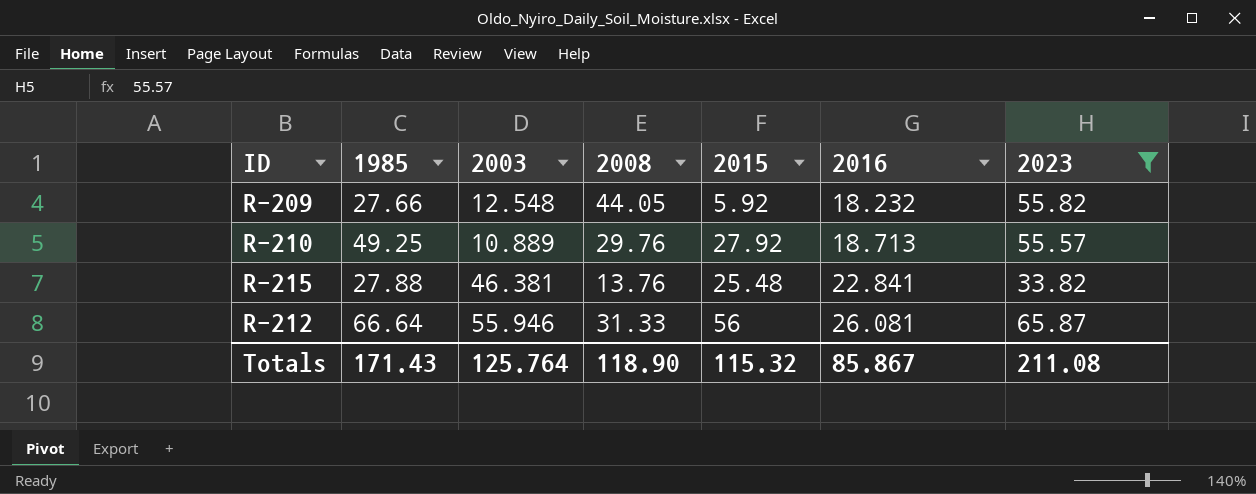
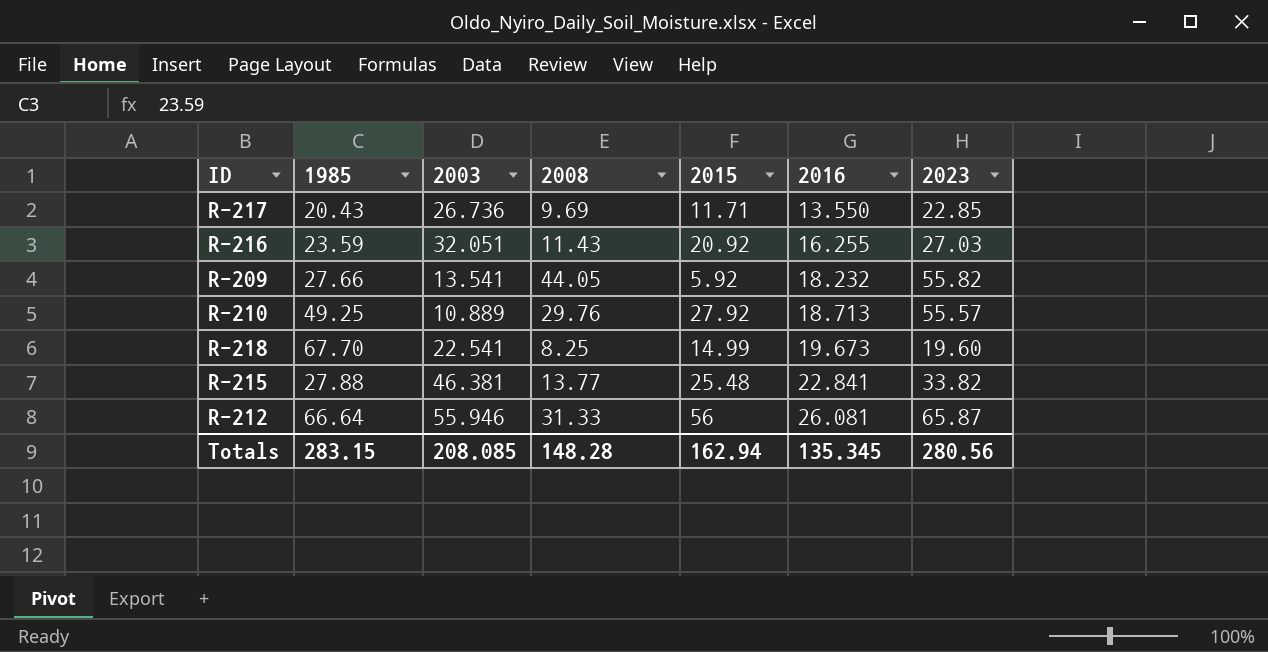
filter: 2023 >= 33.82 -> none
R-209 | 2003: 12.548 -> 13.541
R-215 | 2008: 13.76 -> 13.77
Totals | 1985: 171.43 -> 283.15
Totals | 2003: 125.764 -> 208.085
Totals | 2008: 118.90 -> 148.28
Totals | 2015: 115.32 -> 162.94
Totals | 2016: 85.867 -> 135.345
Totals | 2023: 211.08 -> 280.56

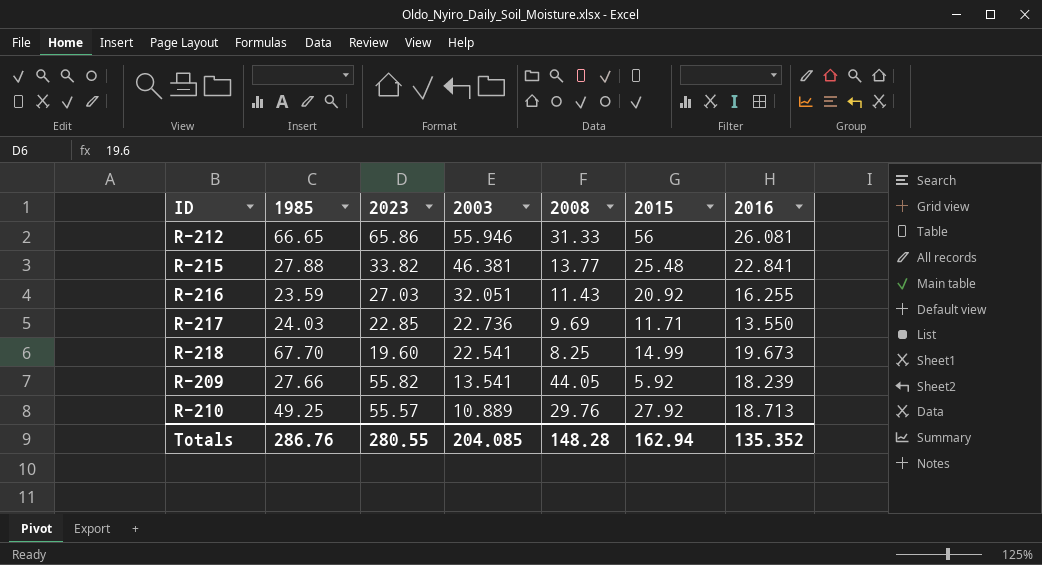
row order: 2016 ascending -> 2003 descending
column 2023 | position: 7 -> 3
R-212 | 1985: 66.64 -> 66.65
R-212 | 2023: 65.87 -> 65.86
R-217 | 1985: 20.43 -> 24.03
R-217 | 2003: 26.736 -> 22.736
R-209 | 2016: 18.232 -> 18.239
Totals | 1985: 283.15 -> 286.76
Totals | 2023: 280.56 -> 280.55
Totals | 2003: 208.085 -> 204.085
Totals | 2016: 135.345 -> 135.352

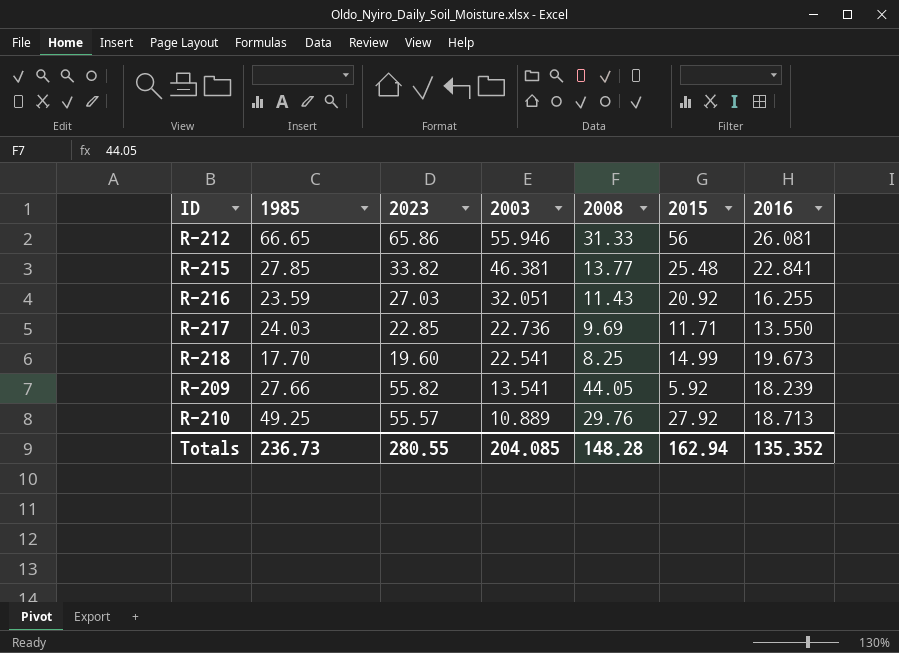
R-215 | 1985: 27.88 -> 27.85
R-218 | 1985: 67.70 -> 17.70
Totals | 1985: 286.76 -> 236.73

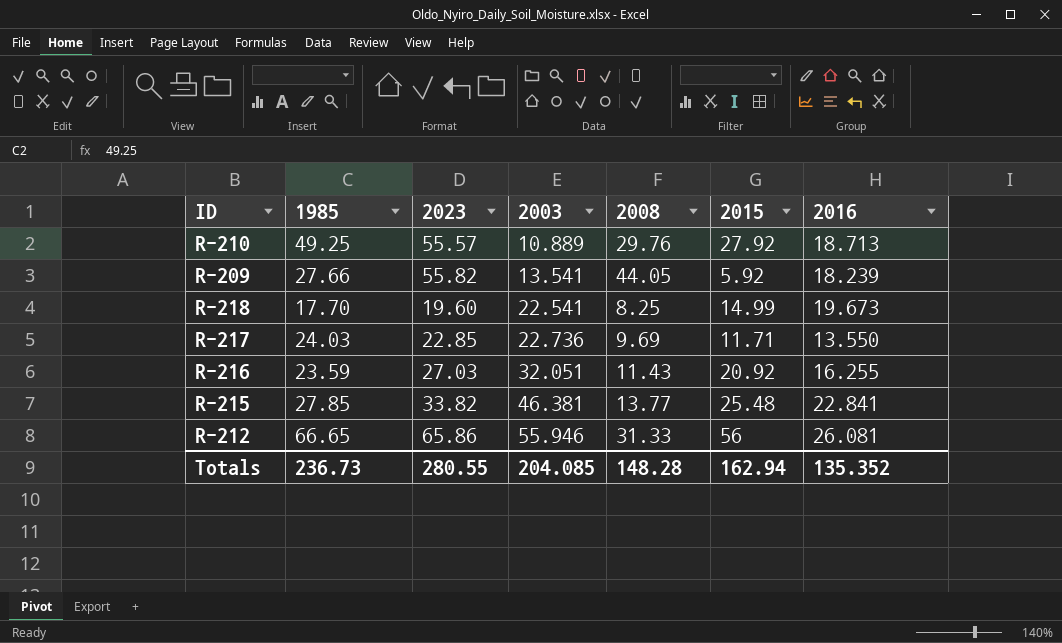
row order: 2003 descending -> 2003 ascending

